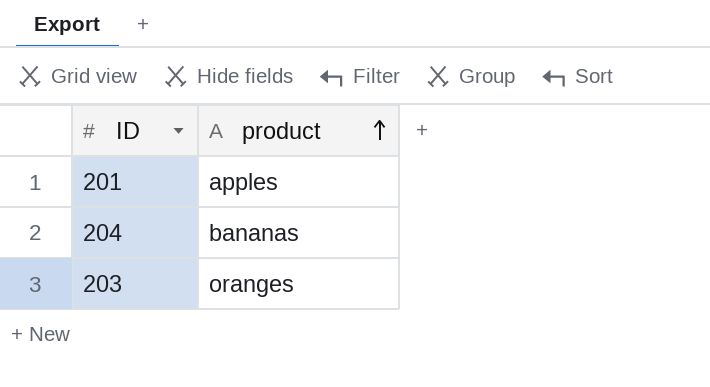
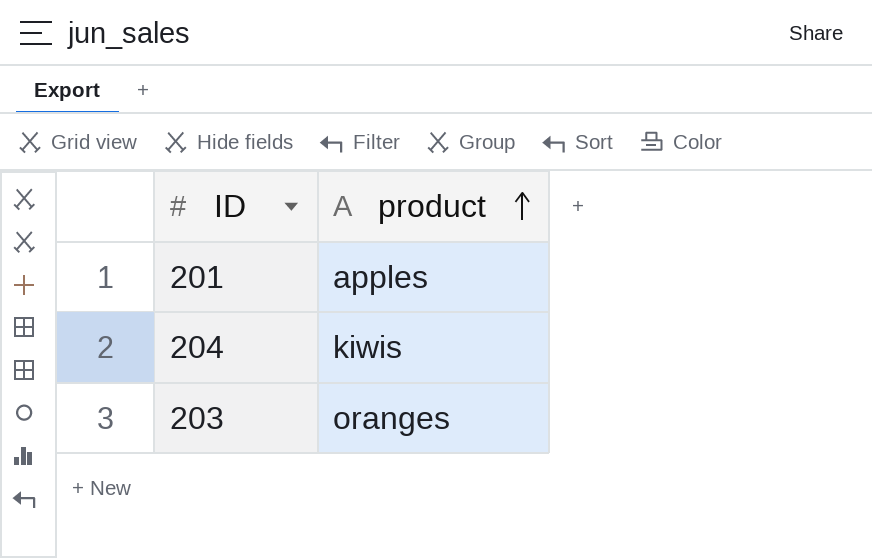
204 | product: bananas -> kiwis

